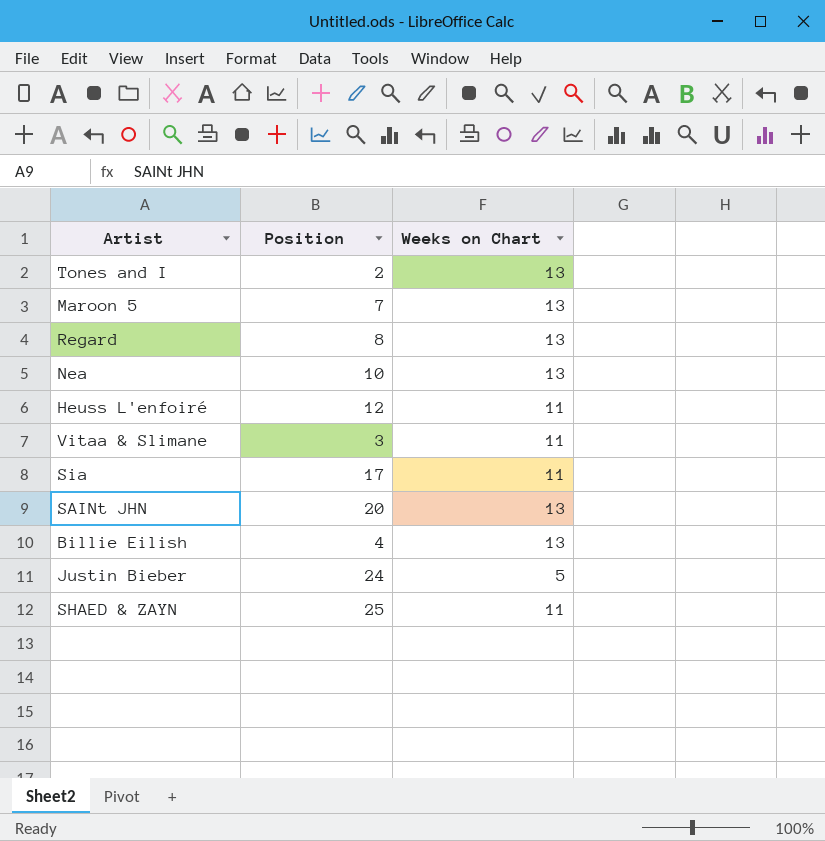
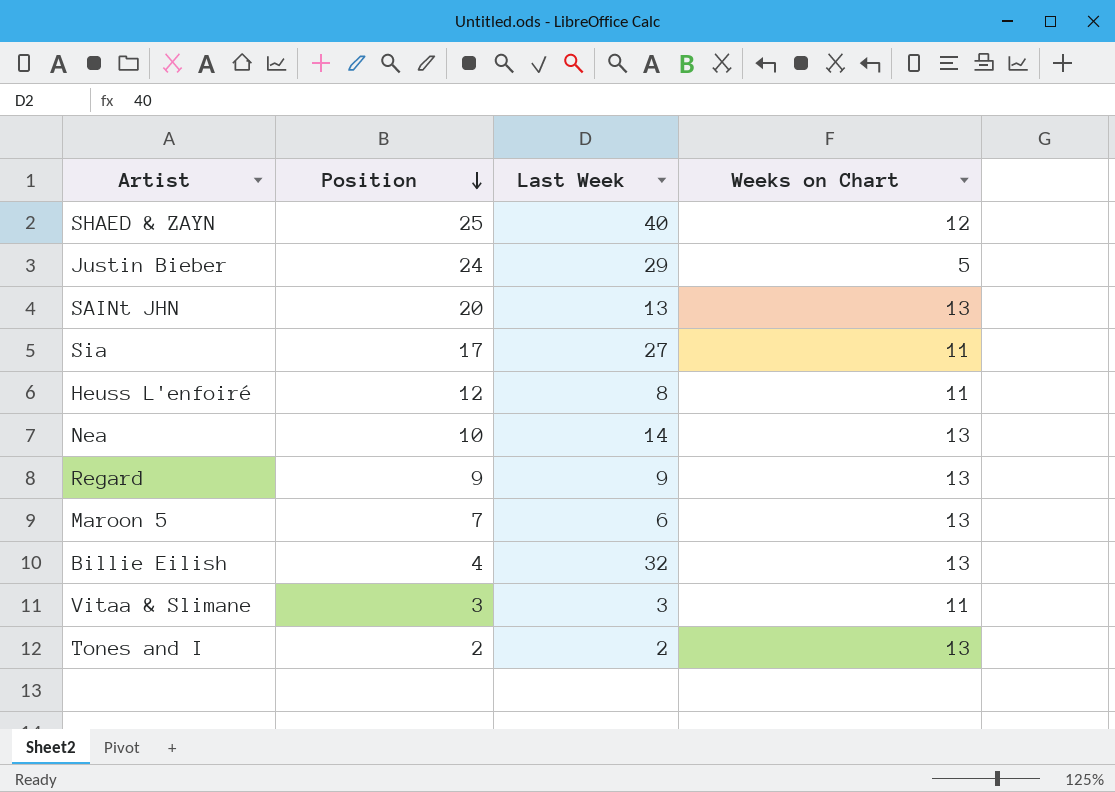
row order: none -> Position descending
column Last Week | position: none -> 3
SHAED & ZAYN | Weeks on Chart: 11 -> 12
Regard | Position: 8 -> 9

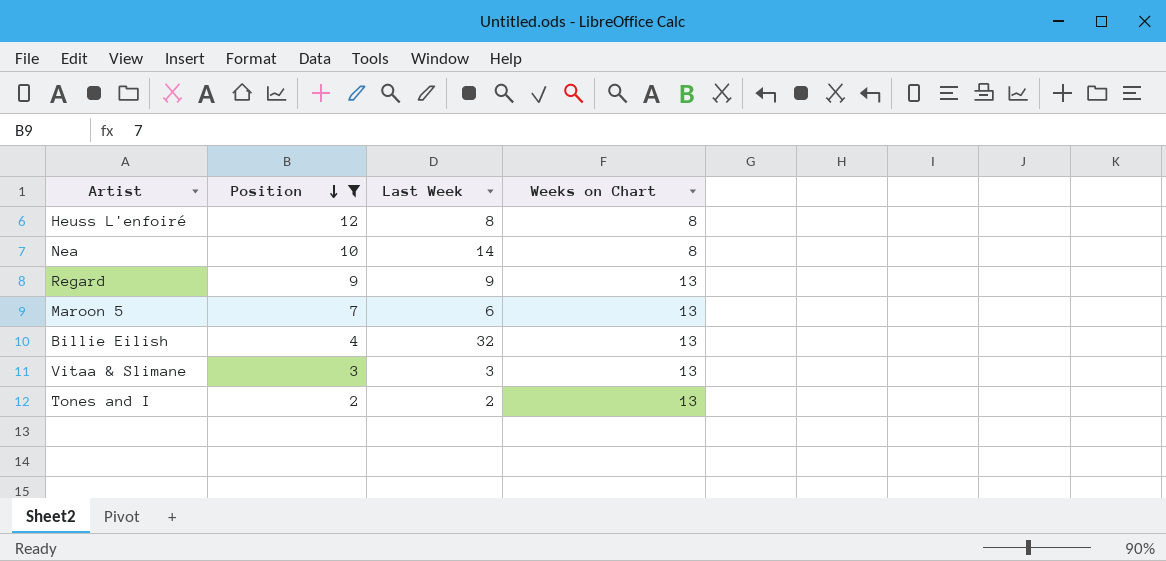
filter: none -> Position <= 12
Heuss L'enfoiré | Weeks on Chart: 11 -> 8
Nea | Weeks on Chart: 13 -> 8
Vitaa & Slimane | Weeks on Chart: 11 -> 13

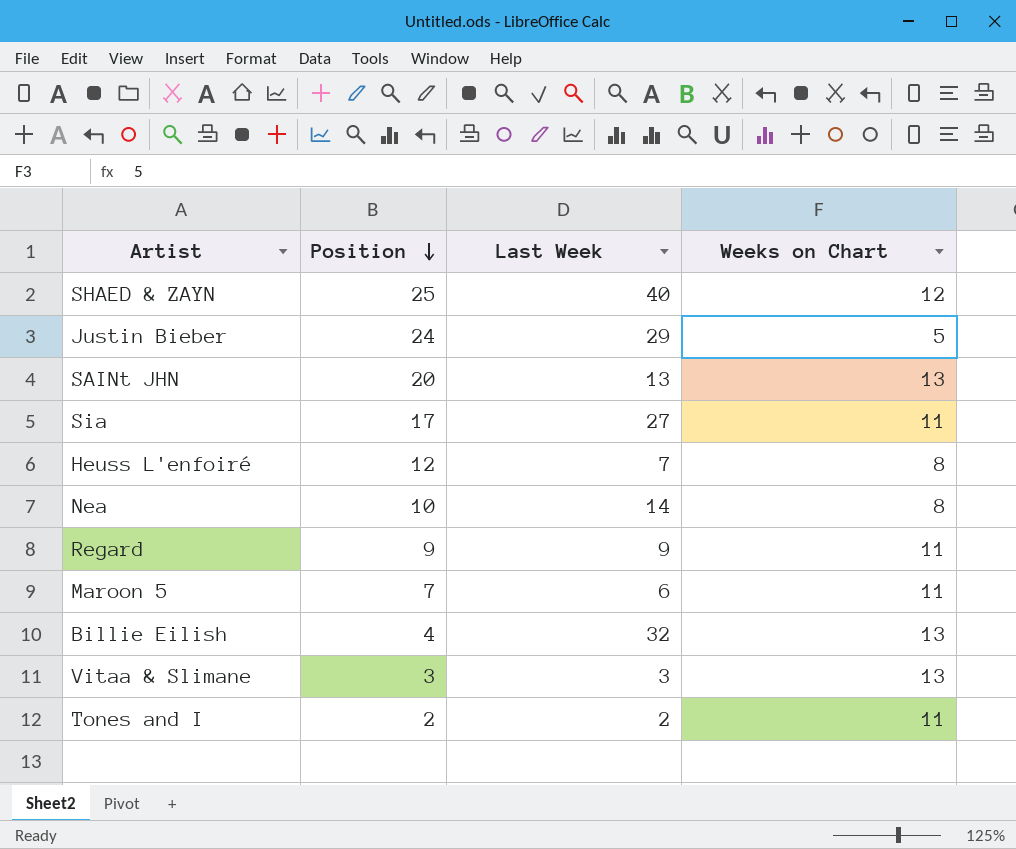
filter: Position <= 12 -> none
Heuss L'enfoiré | Last Week: 8 -> 7
Regard | Weeks on Chart: 13 -> 11
Maroon 5 | Weeks on Chart: 13 -> 11
Tones and I | Weeks on Chart: 13 -> 11

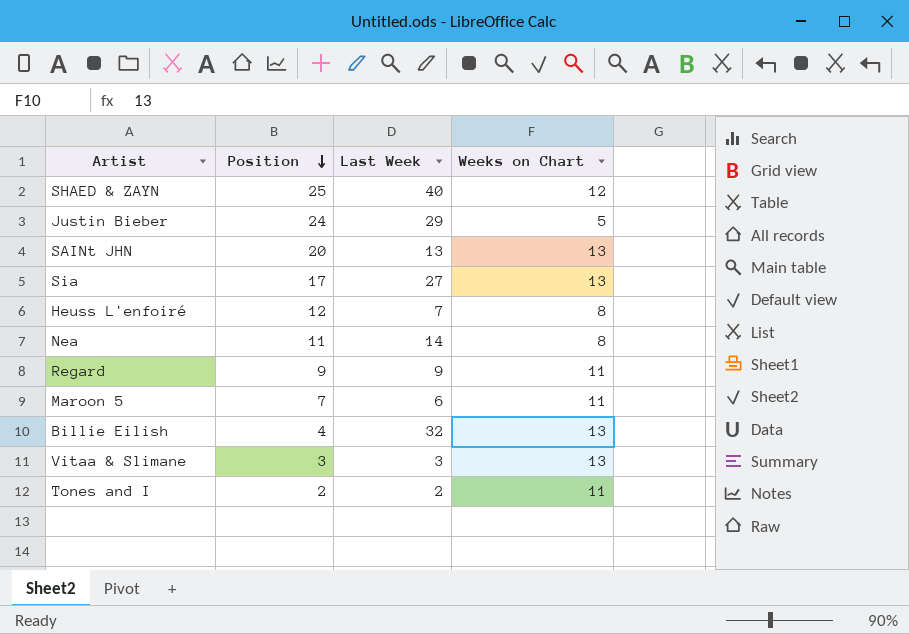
Sia | Weeks on Chart: 11 -> 13
Nea | Position: 10 -> 11

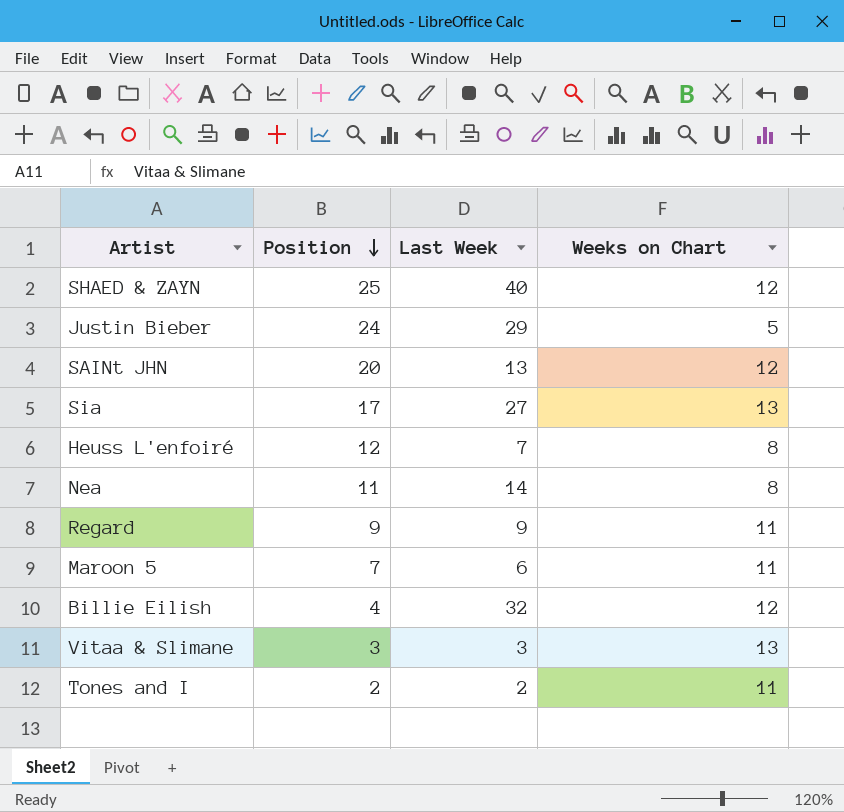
SAINt JHN | Weeks on Chart: 13 -> 12
Billie Eilish | Weeks on Chart: 13 -> 12

